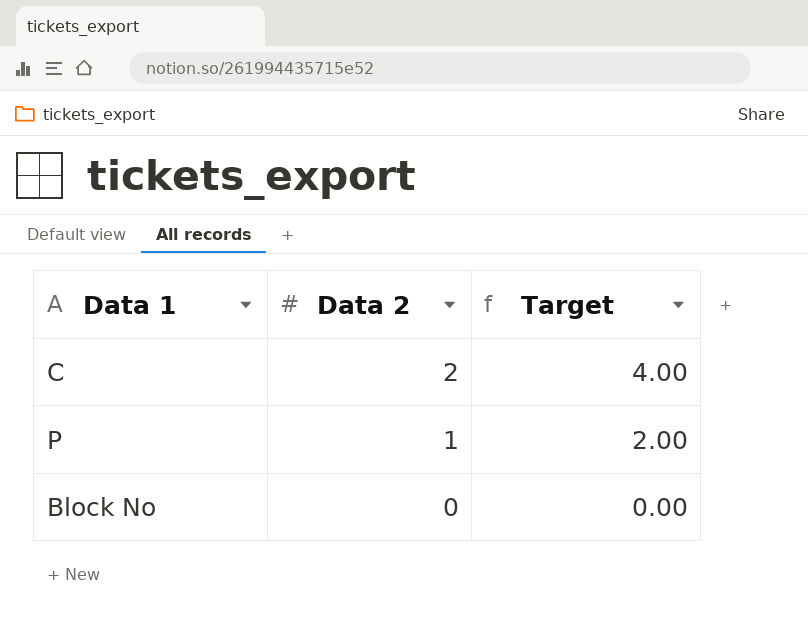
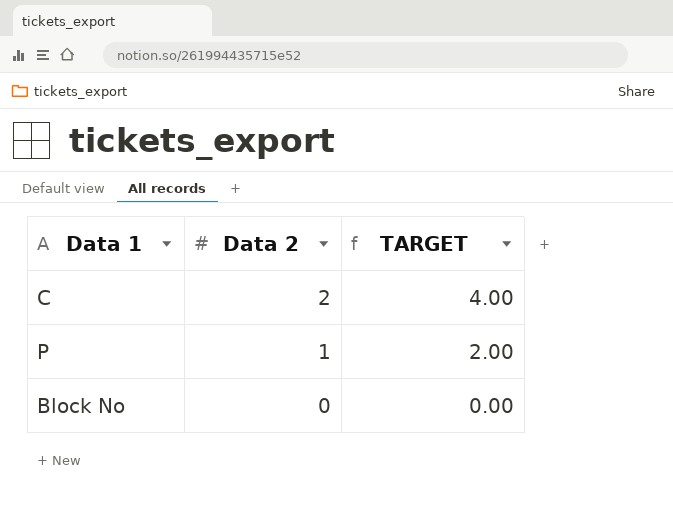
column name: Target -> TARGET

